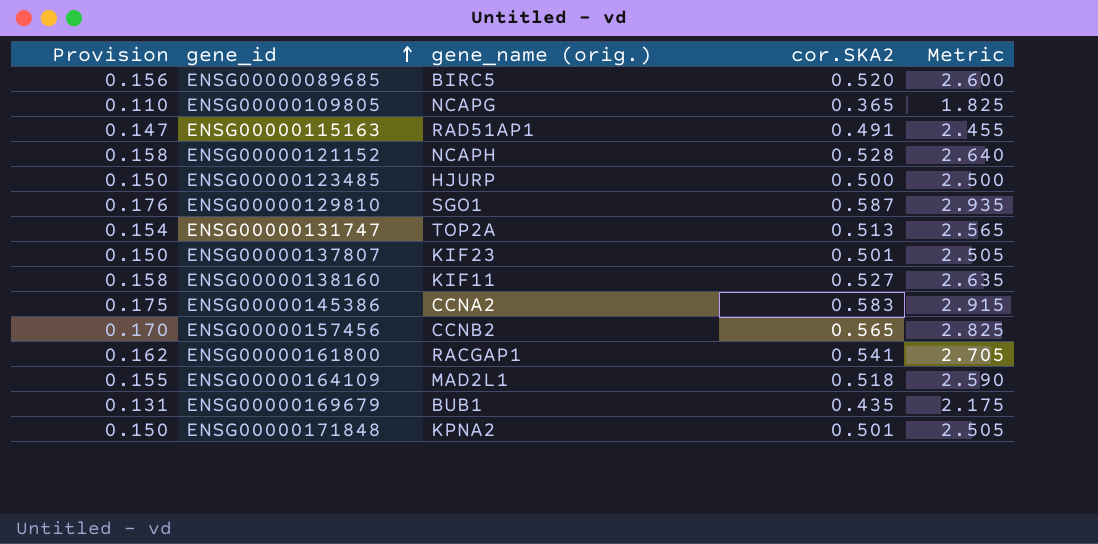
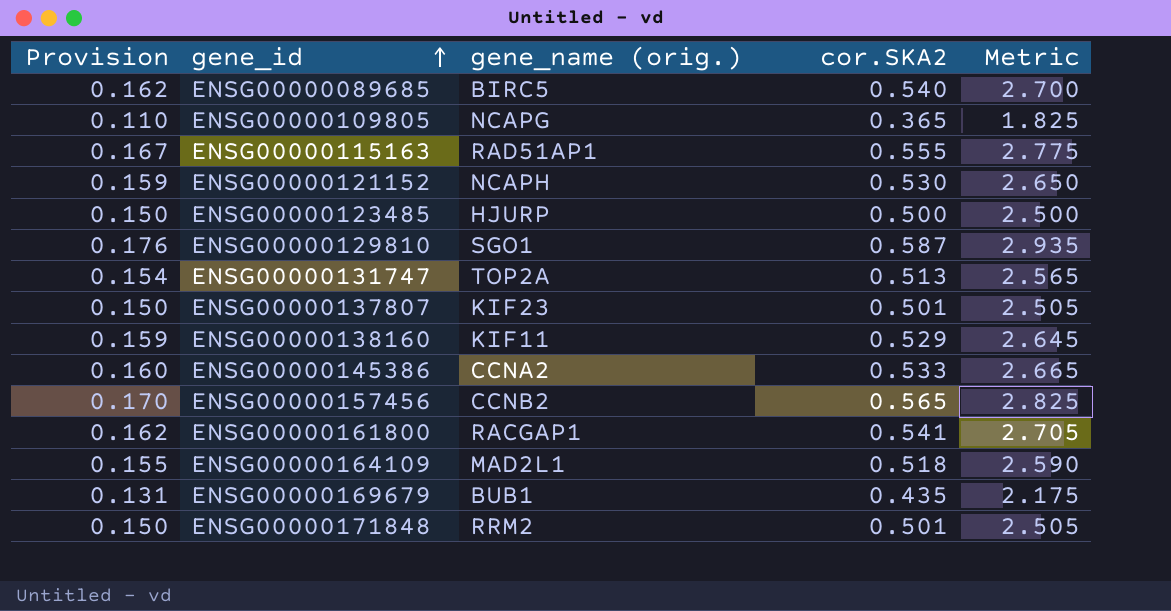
ENSG00000089685 | Provision: 0.156 -> 0.162
ENSG00000089685 | cor.SKA2: 0.520 -> 0.540
ENSG00000089685 | Metric: 2.600 -> 2.700
ENSG00000115163 | Provision: 0.147 -> 0.167
ENSG00000115163 | cor.SKA2: 0.491 -> 0.555
ENSG00000115163 | Metric: 2.455 -> 2.775
ENSG00000121152 | Provision: 0.158 -> 0.159
ENSG00000121152 | cor.SKA2: 0.528 -> 0.530
ENSG00000121152 | Metric: 2.640 -> 2.650
ENSG00000138160 | Provision: 0.158 -> 0.159
ENSG00000138160 | cor.SKA2: 0.527 -> 0.529
ENSG00000138160 | Metric: 2.635 -> 2.645
ENSG00000145386 | Provision: 0.175 -> 0.160
ENSG00000145386 | cor.SKA2: 0.583 -> 0.533
ENSG00000145386 | Metric: 2.915 -> 2.665
ENSG00000171848 | gene_name (orig.): KPNA2 -> RRM2

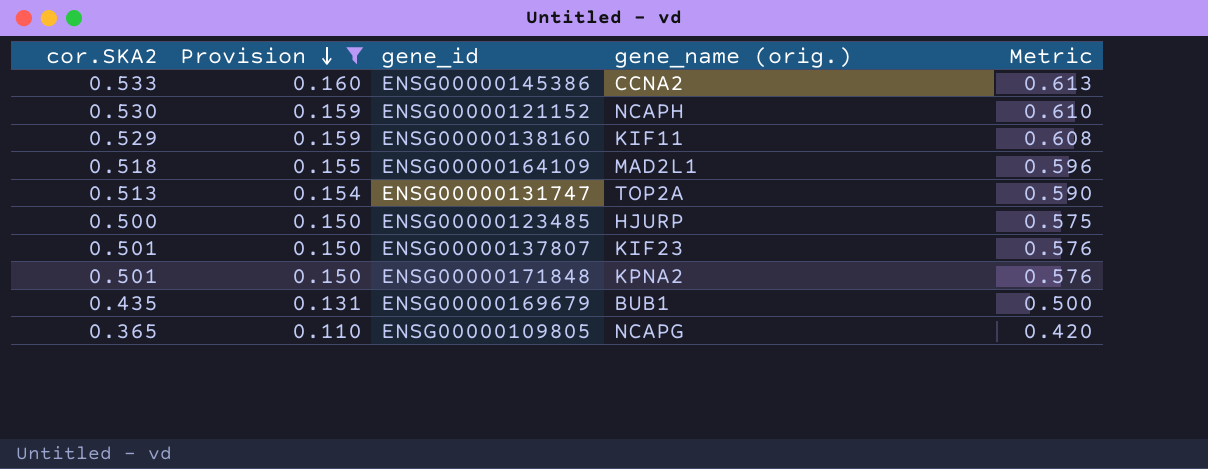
filter: none -> Provision <= 0.160
row order: gene_id ascending -> Provision descending
column cor.SKA2 | position: 4 -> 1
column Metric | formula: [cor.SKA2] * 5 -> [cor.SKA2] * 1.15
ENSG00000171848 | gene_name (orig.): RRM2 -> KPNA2

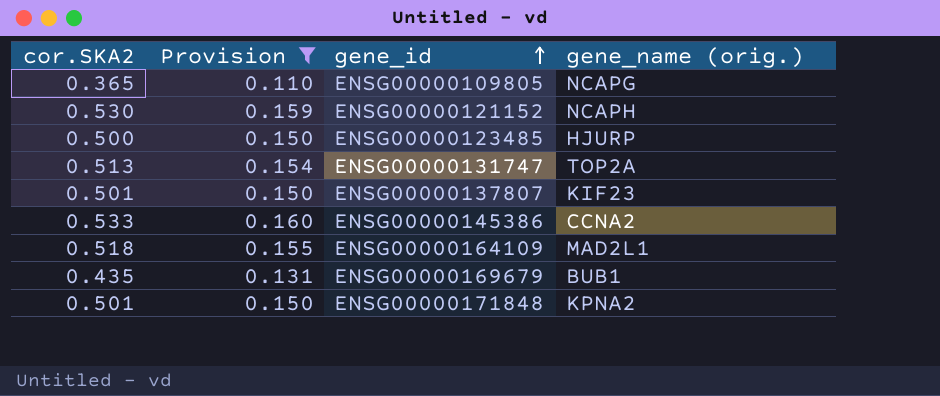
row order: Provision descending -> gene_id ascending
column Metric | formula: [cor.SKA2] * 1.15 -> none
row ENSG00000138160: 0.529 | 0.159 | KIF11 | 0.608 -> none

